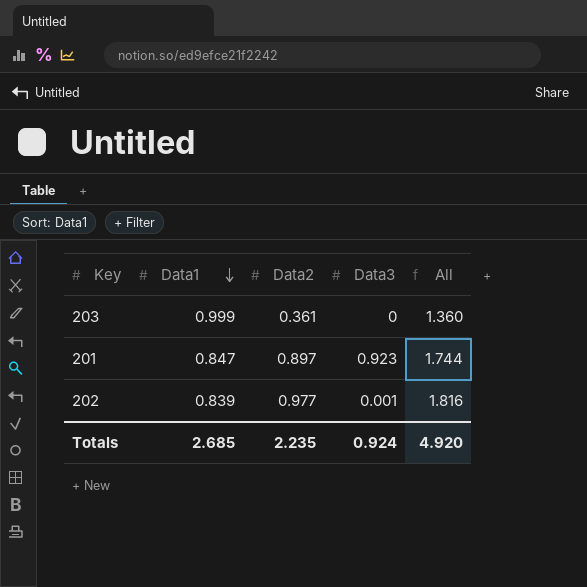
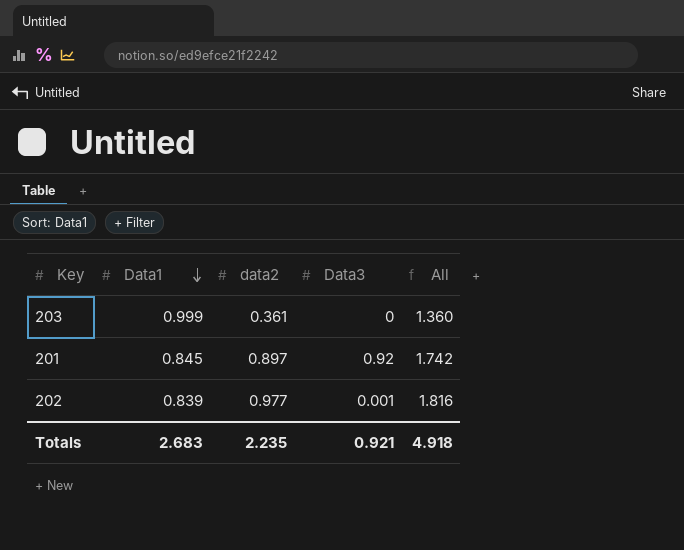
column name: Data2 -> data2
201 | Data1: 0.847 -> 0.845
201 | Data3: 0.923 -> 0.92
201 | All: 1.744 -> 1.742
Totals | Data1: 2.685 -> 2.683
Totals | Data3: 0.924 -> 0.921
Totals | All: 4.920 -> 4.918

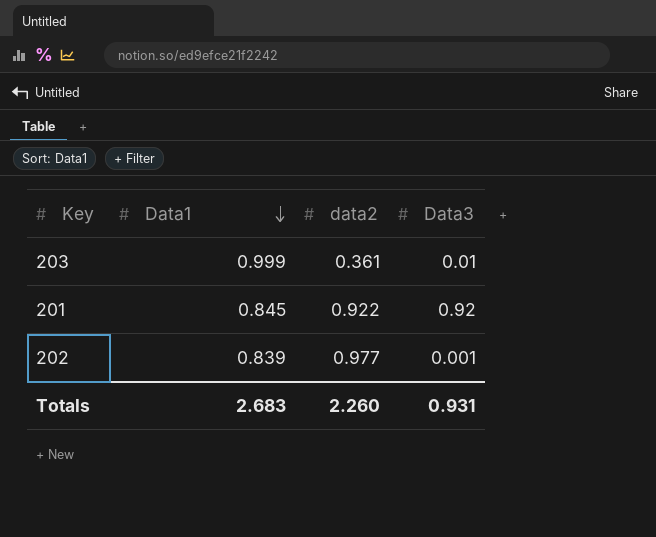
column All | formula: [Data1] + [data2] -> none
203 | Data3: 0 -> 0.01
201 | data2: 0.897 -> 0.922
Totals | data2: 2.235 -> 2.260
Totals | Data3: 0.921 -> 0.931

